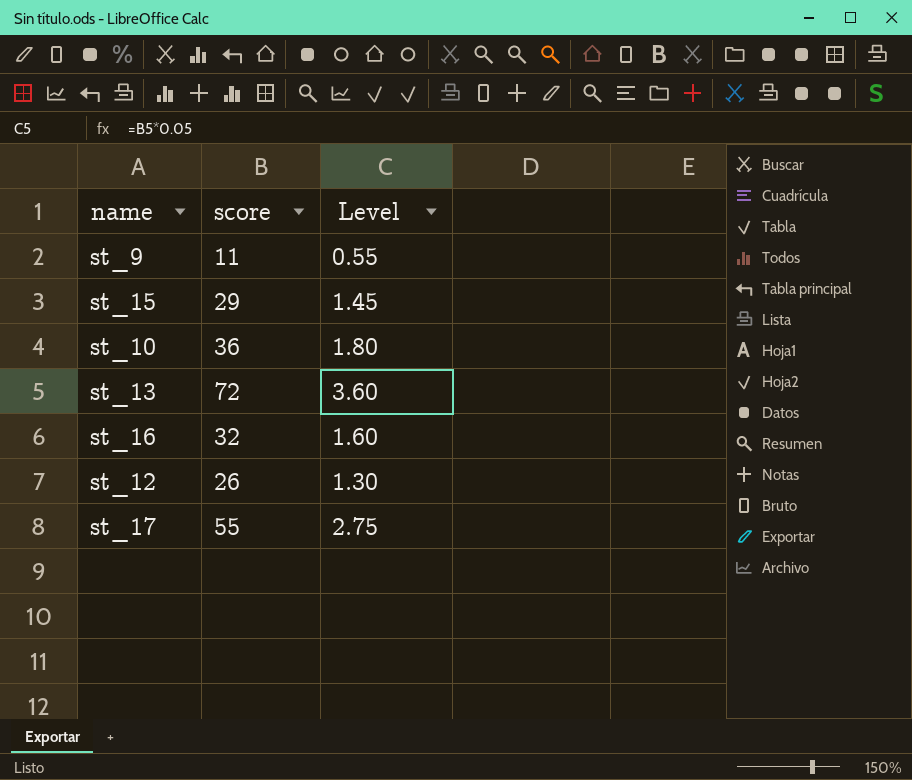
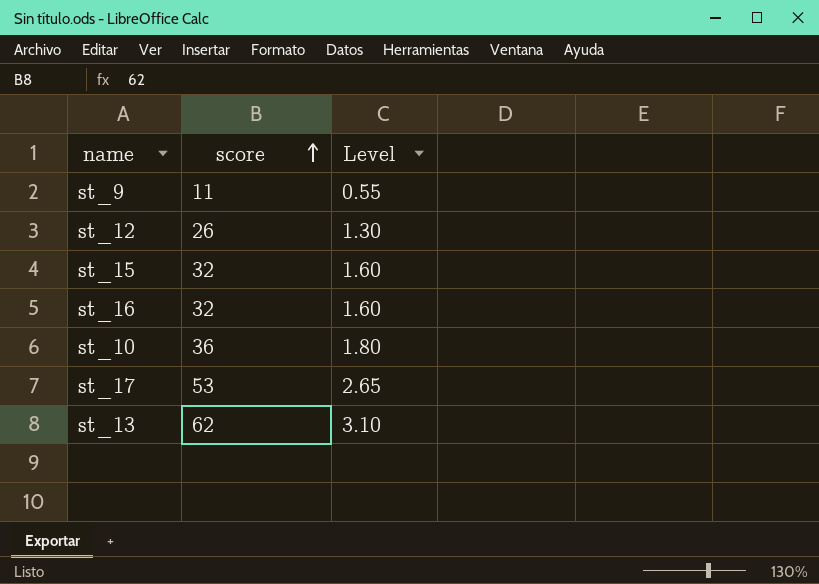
row order: none -> score ascending
st_15 | score: 29 -> 32
st_15 | Level: 1.45 -> 1.60
st_17 | score: 55 -> 53
st_17 | Level: 2.75 -> 2.65
st_13 | score: 72 -> 62
st_13 | Level: 3.60 -> 3.10

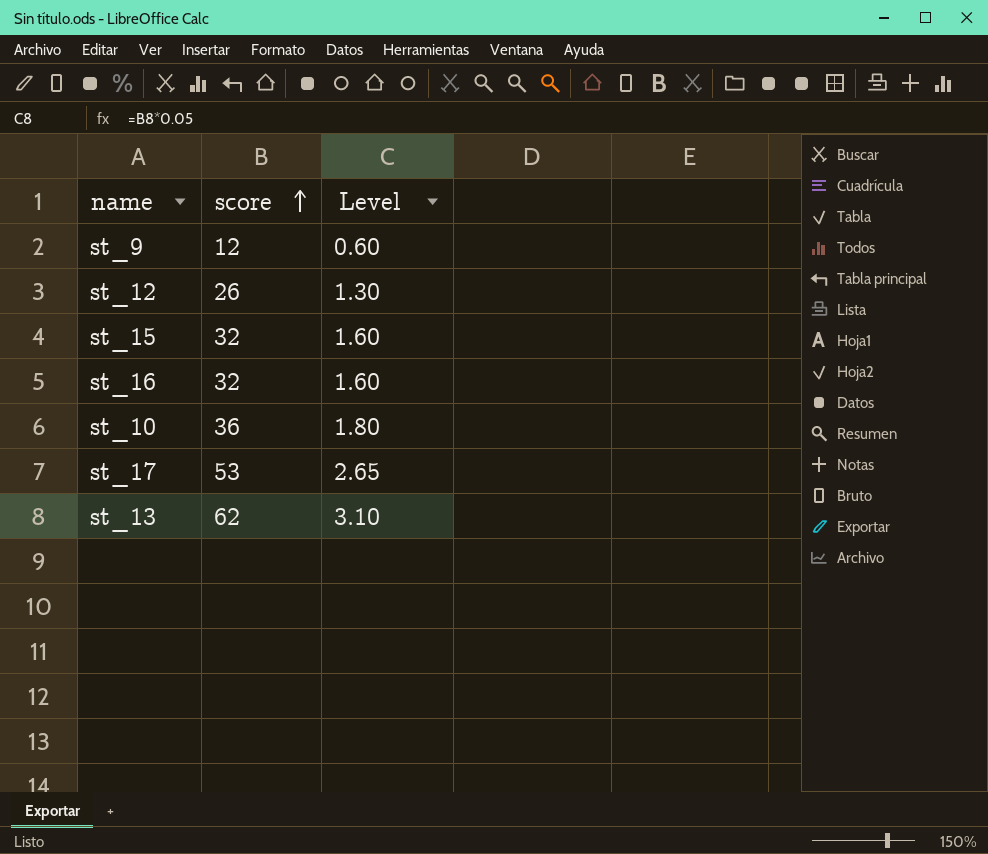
st_9 | score: 11 -> 12
st_9 | Level: 0.55 -> 0.60

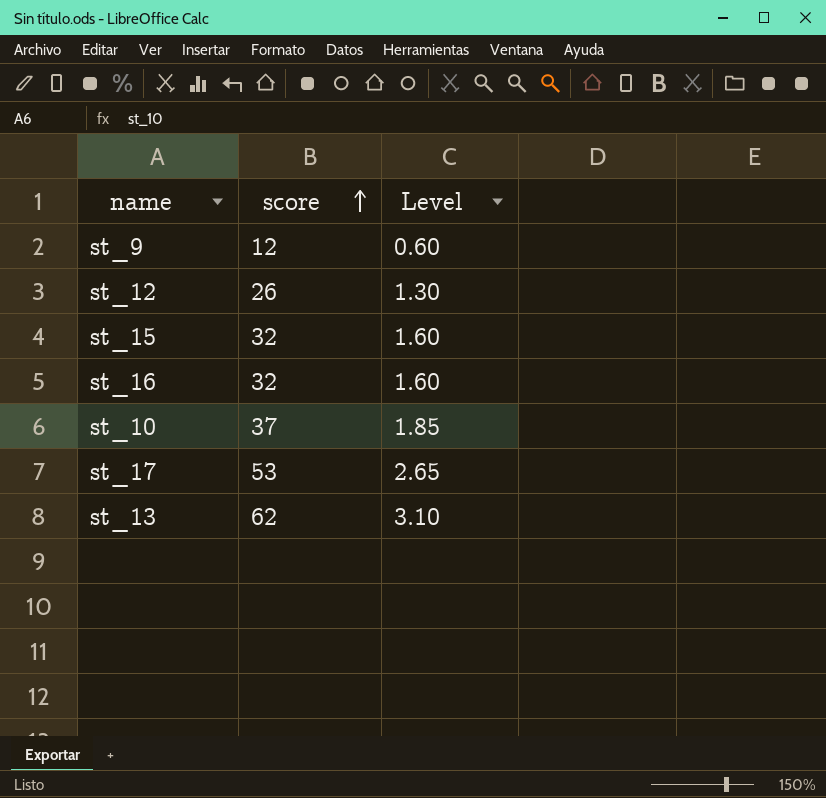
st_10 | score: 36 -> 37
st_10 | Level: 1.80 -> 1.85

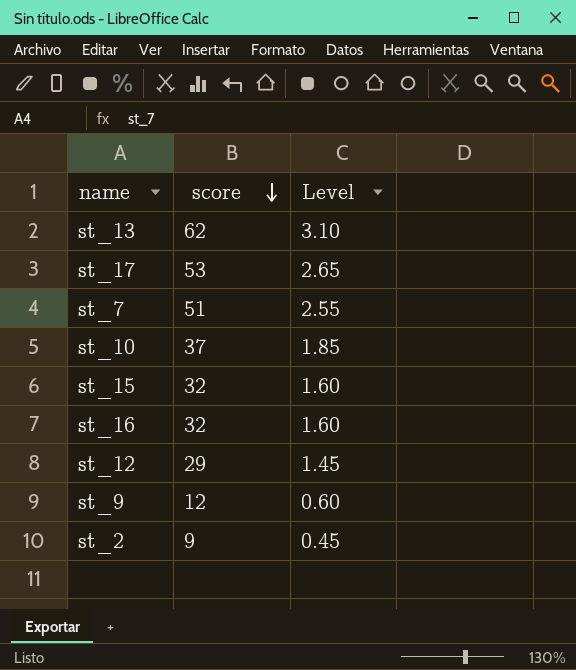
row order: score ascending -> score descending
row st_7: none -> 51 | 2.55
st_12 | score: 26 -> 29
st_12 | Level: 1.30 -> 1.45
row st_2: none -> 9 | 0.45

